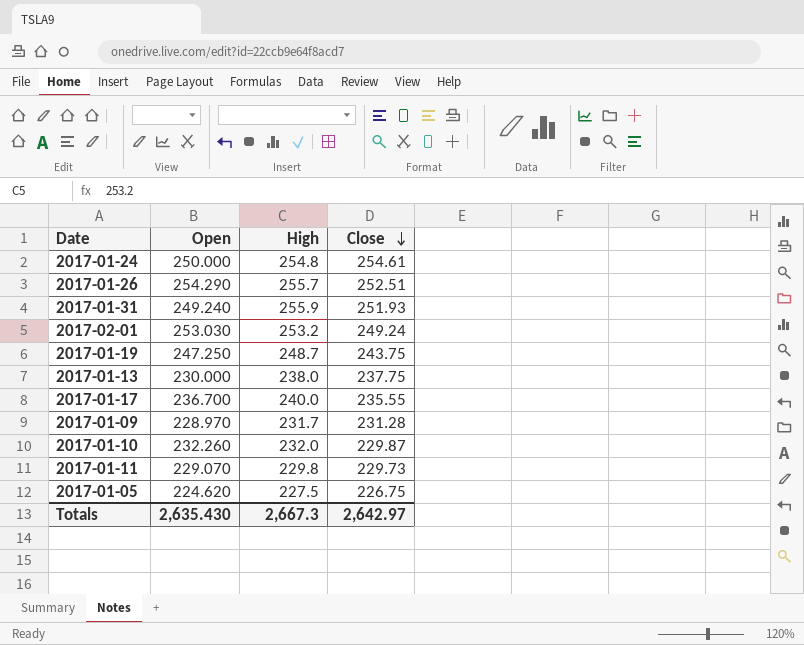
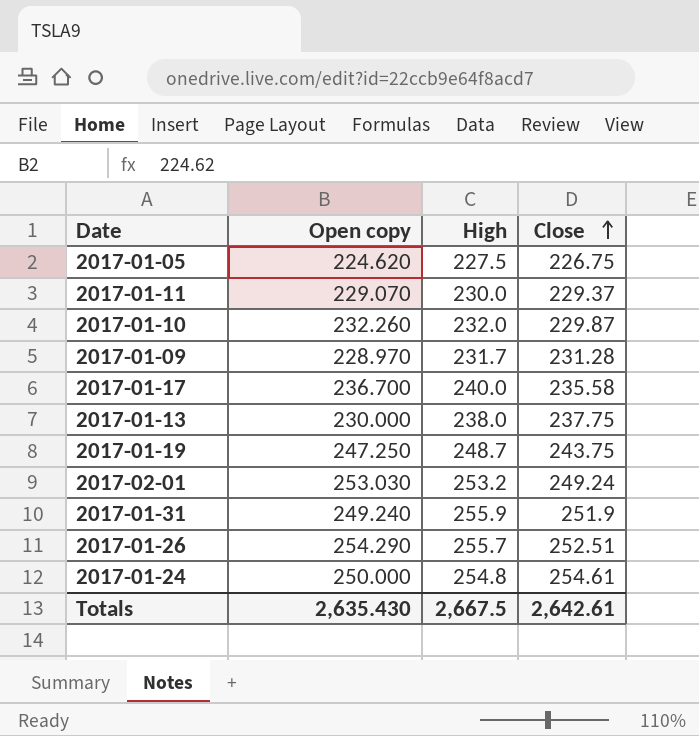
row order: Close descending -> Close ascending
column name: Open -> Open copy
2017-01-11 | High: 229.8 -> 230.0
2017-01-11 | Close: 229.73 -> 229.37
2017-01-17 | Close: 235.55 -> 235.58
2017-01-31 | Close: 251.93 -> 251.9
Totals | High: 2,667.3 -> 2,667.5
Totals | Close: 2,642.97 -> 2,642.61

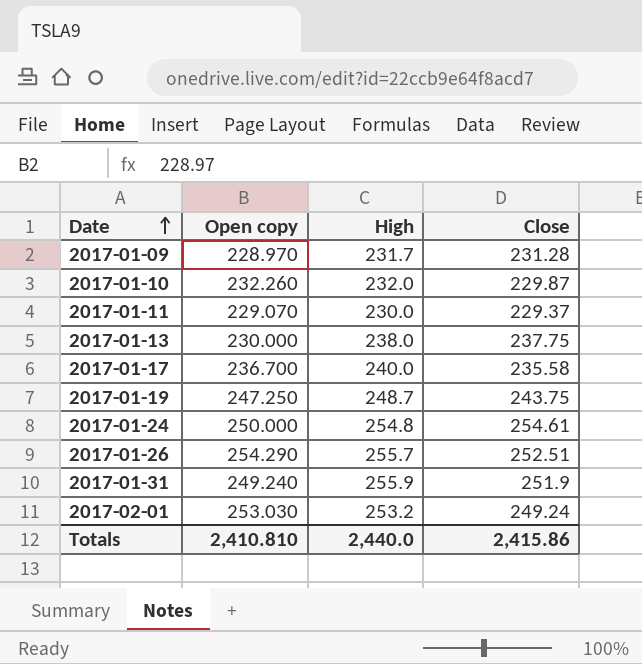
row order: Close ascending -> Date ascending
row 2017-01-05: 224.620 | 227.5 | 226.75 -> none
Totals | Open copy: 2,635.430 -> 2,410.810
Totals | High: 2,667.5 -> 2,440.0
Totals | Close: 2,642.61 -> 2,415.86

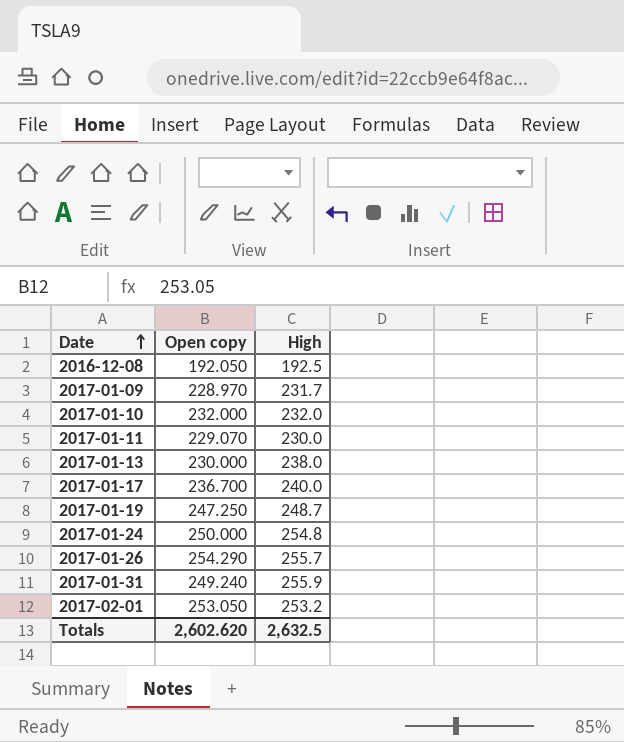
column Close | position: 4 -> none
row 2016-12-08: none -> 192.050 | 192.5
2017-01-10 | Open copy: 232.260 -> 232.000
2017-02-01 | Open copy: 253.030 -> 253.050
Totals | Open copy: 2,410.810 -> 2,602.620
Totals | High: 2,440.0 -> 2,632.5

